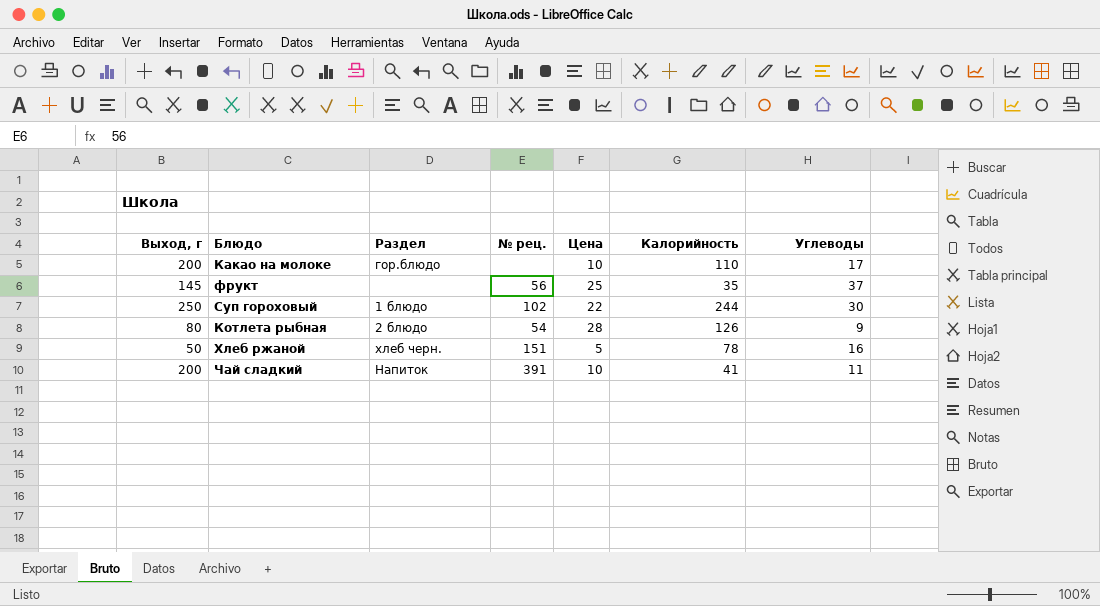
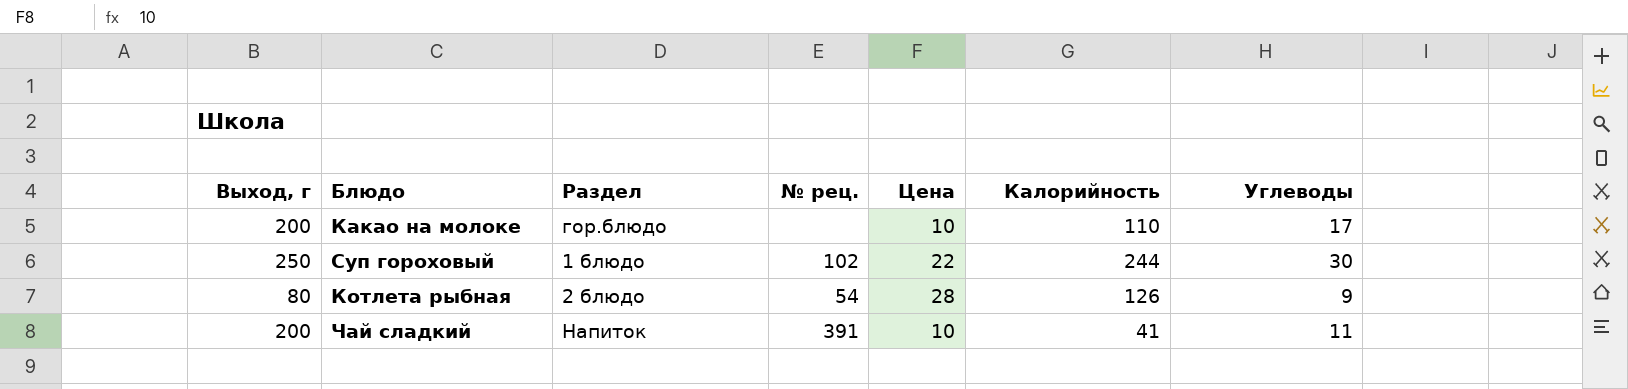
row фрукт: 145 | none | 56 | 25 | 35 | 37 -> none
row Хлеб ржаной: 50 | хлеб черн. | 151 | 5 | 78 | 16 -> none

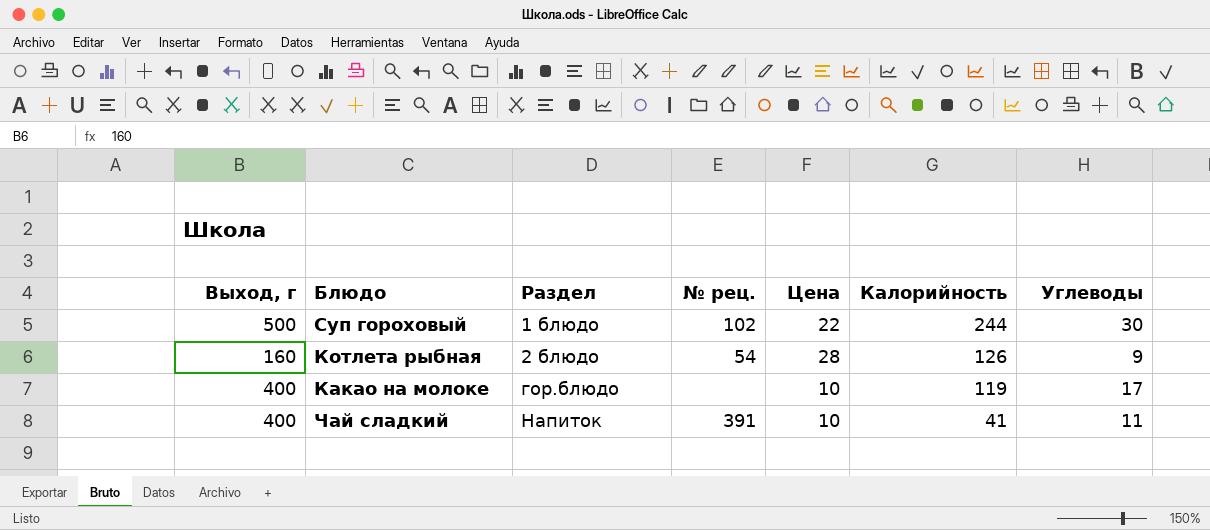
row order: none -> Раздел ascending
Суп гороховый | Выход, г: 250 -> 500
Котлета рыбная | Выход, г: 80 -> 160
Какао на молоке | Выход, г: 200 -> 400
Какао на молоке | Калорийность: 110 -> 119
Чай сладкий | Выход, г: 200 -> 400

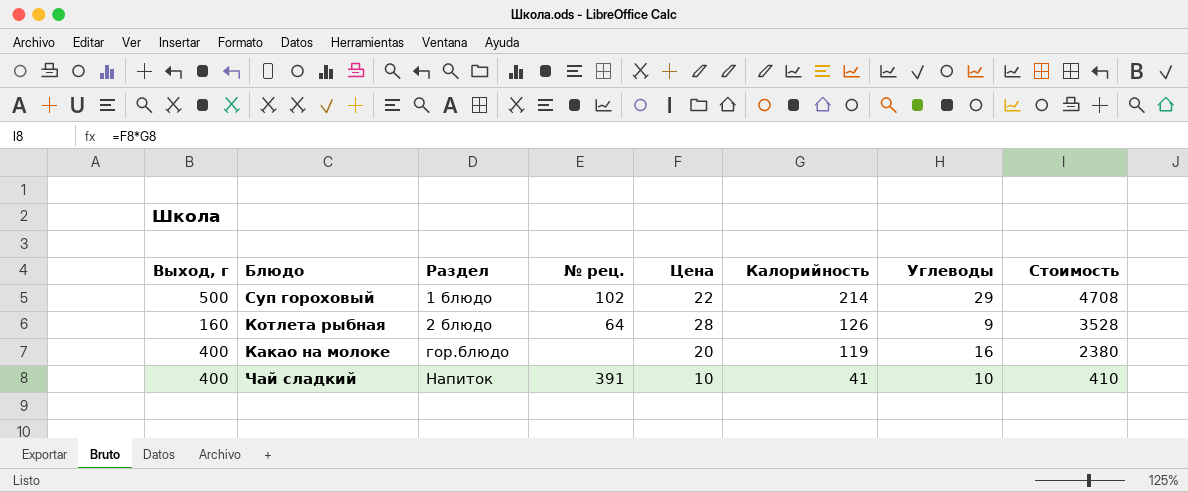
column Стоимость | formula: none -> [Цена] * [Калорийность]
Суп гороховый | Калорийность: 244 -> 214
Суп гороховый | Углеводы: 30 -> 29
Котлета рыбная | № рец.: 54 -> 64
Какао на молоке | Цена: 10 -> 20
Какао на молоке | Углеводы: 17 -> 16
Чай сладкий | Углеводы: 11 -> 10

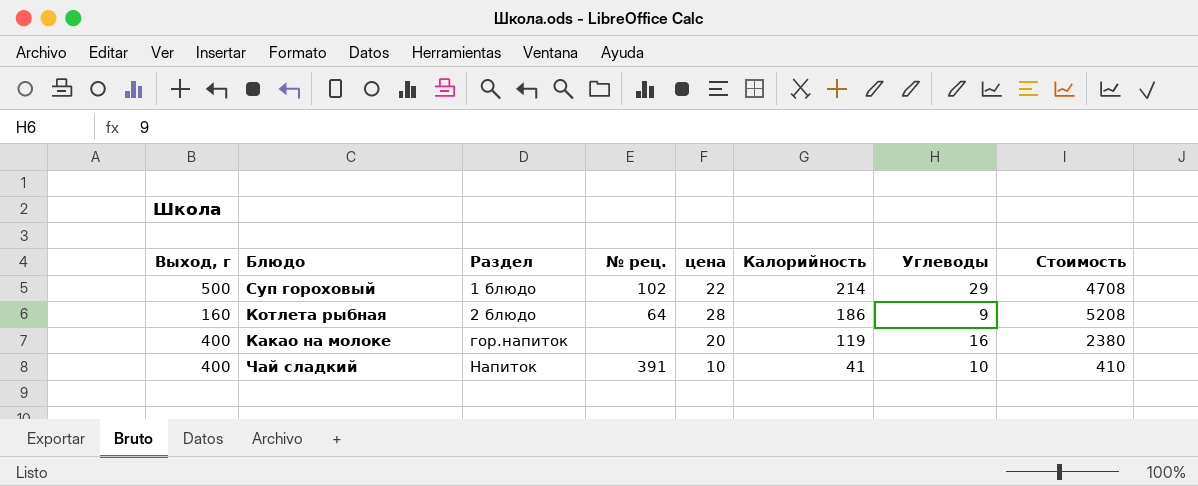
column name: Цена -> цена
Котлета рыбная | Калорийность: 126 -> 186
Котлета рыбная | Стоимость: 3528 -> 5208
Какао на молоке | Раздел: гор.блюдо -> гор.напиток

